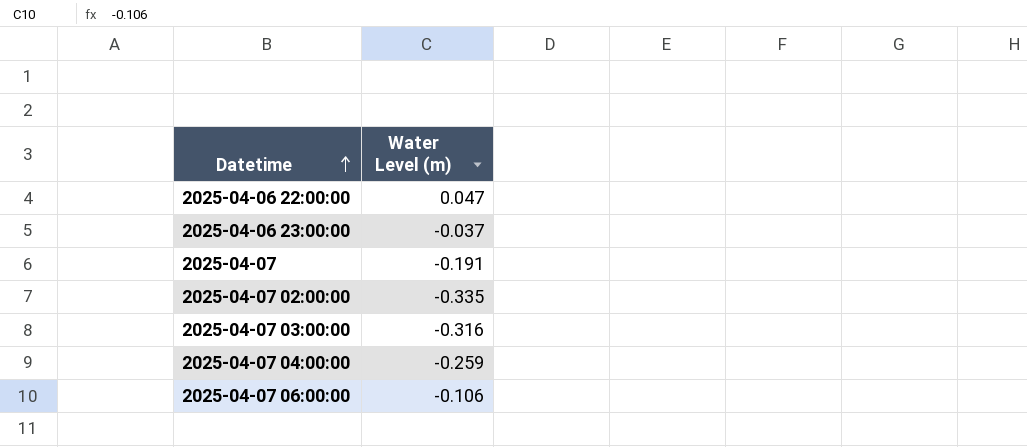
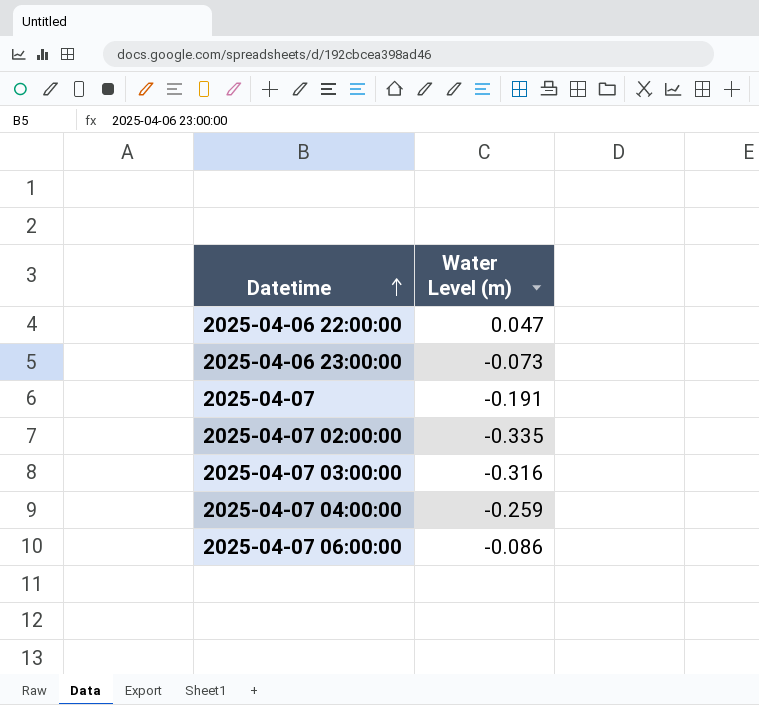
2025-04-06 23:00:00 | Water Level (m): -0.037 -> -0.073
2025-04-07 06:00:00 | Water Level (m): -0.106 -> -0.086

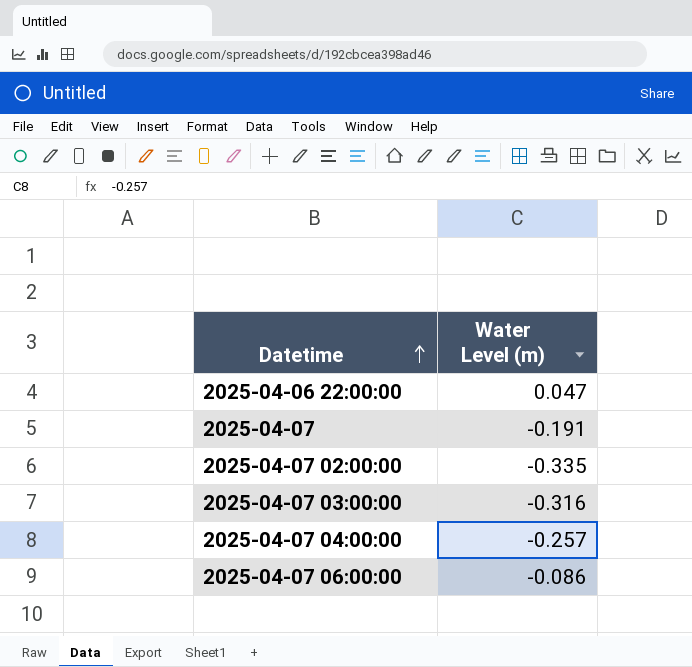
row 2025-04-06 23:00:00: -0.073 -> none
2025-04-07 04:00:00 | Water Level (m): -0.259 -> -0.257

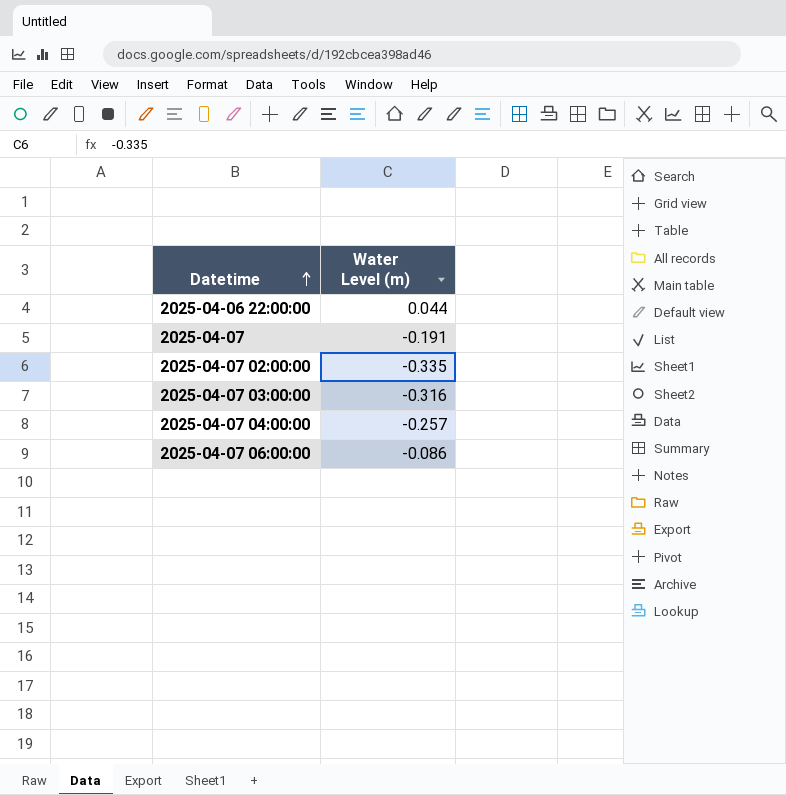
2025-04-06 22:00:00 | Water Level (m): 0.047 -> 0.044

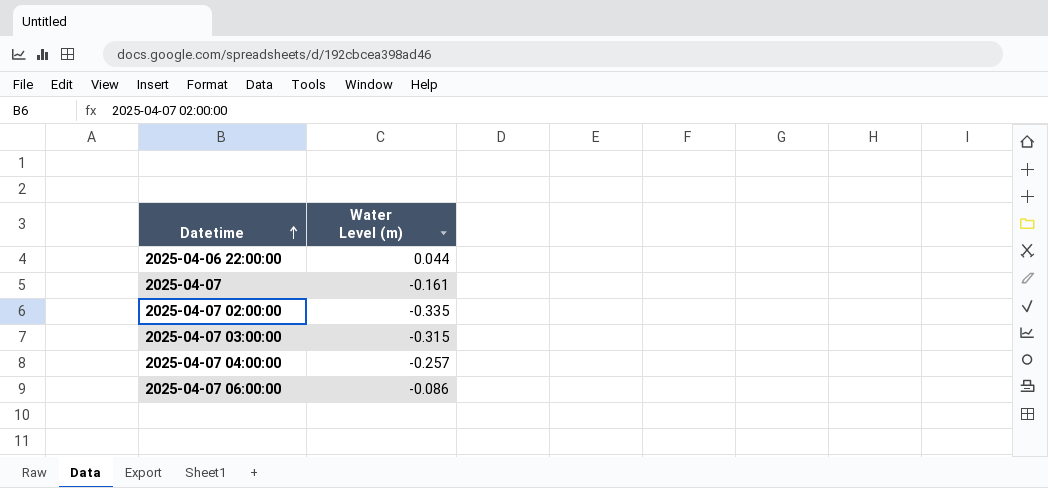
2025-04-07 | Water Level (m): -0.191 -> -0.161
2025-04-07 03:00:00 | Water Level (m): -0.316 -> -0.315

